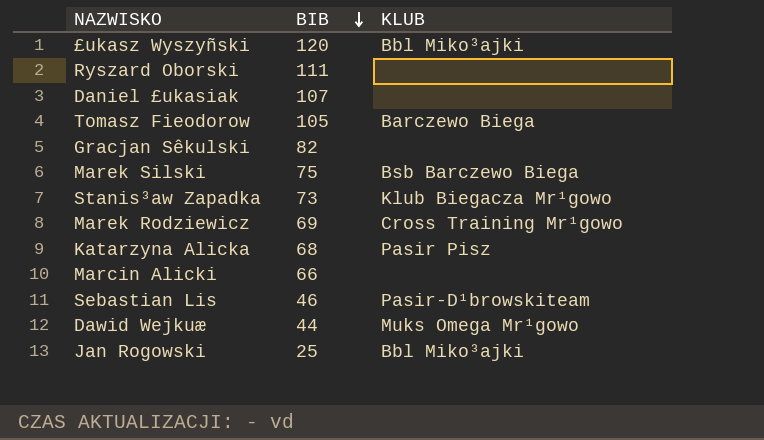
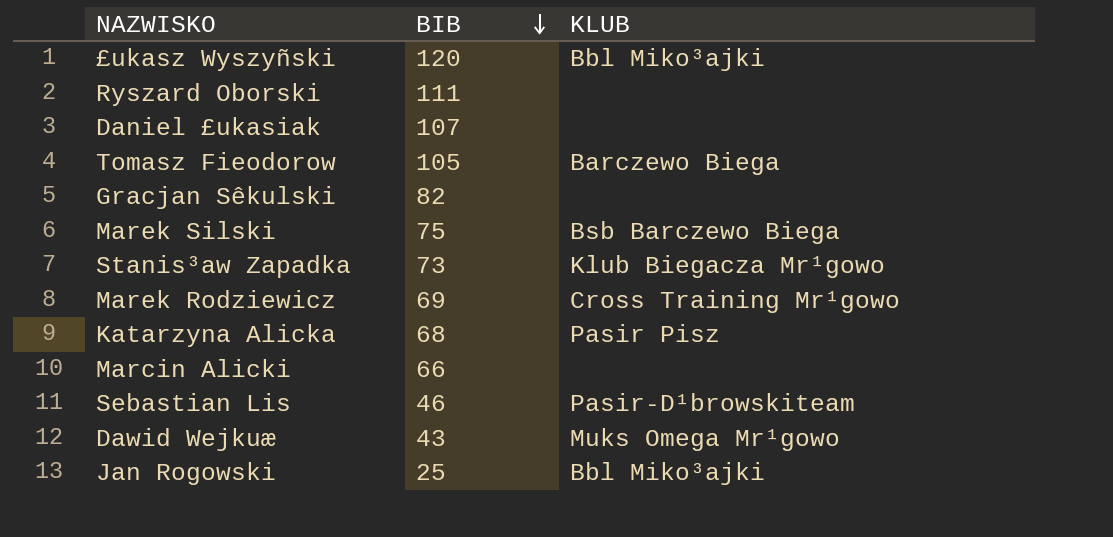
Dawid Wejkuæ | BIB: 44 -> 43

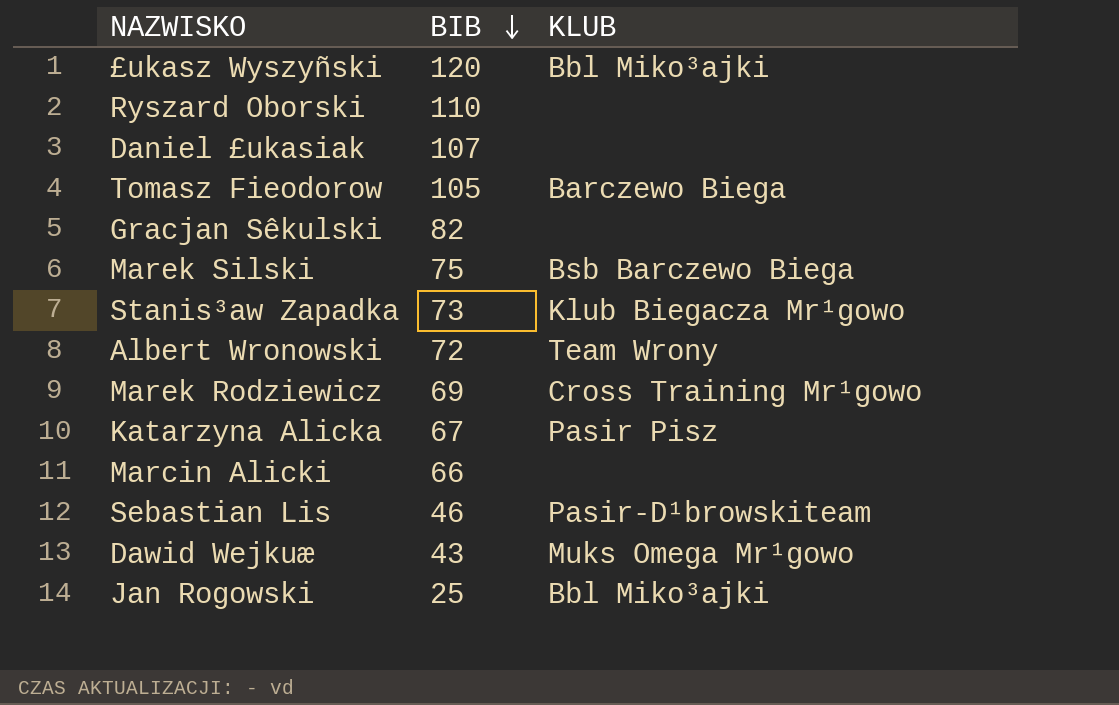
Ryszard Oborski | BIB: 111 -> 110
row Albert Wronowski: none -> 72 | Team Wrony
Katarzyna Alicka | BIB: 68 -> 67

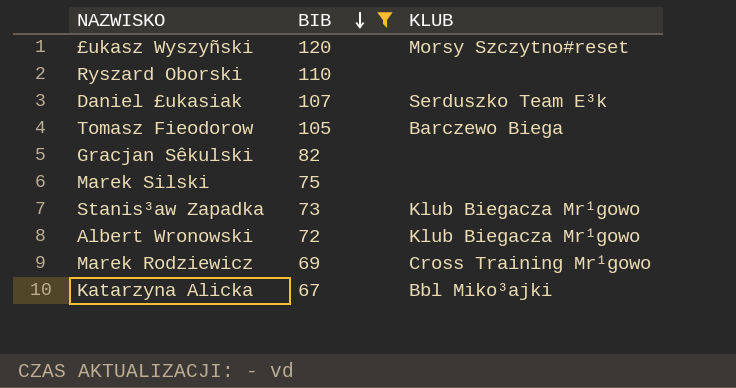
filter: none -> BIB >= 67
£ukasz Wyszyñski | KLUB: Bbl Miko³ajki -> Morsy Szczytno#reset
Daniel £ukasiak | KLUB: none -> Serduszko Team E³k
Marek Silski | KLUB: Bsb Barczewo Biega -> none
Albert Wronowski | KLUB: Team Wrony -> Klub Biegacza Mr¹gowo
Katarzyna Alicka | KLUB: Pasir Pisz -> Bbl Miko³ajki

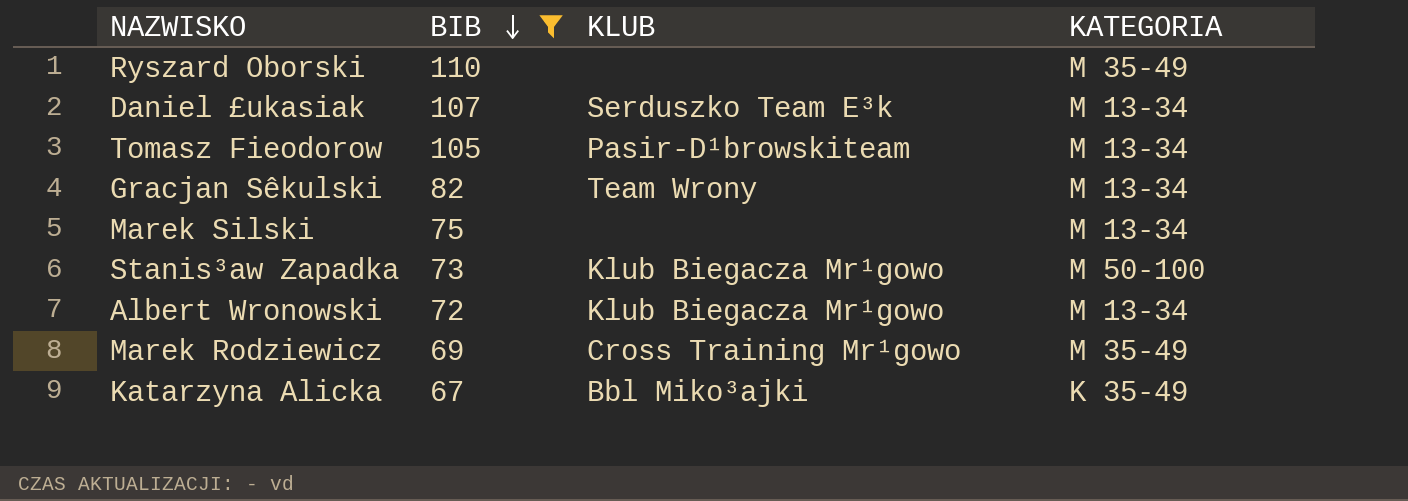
column KATEGORIA | position: none -> 4
row £ukasz Wyszyñski: 120 | Morsy Szczytno#reset -> none
Tomasz Fieodorow | KLUB: Barczewo Biega -> Pasir-D¹browskiteam
Gracjan Sêkulski | KLUB: none -> Team Wrony

